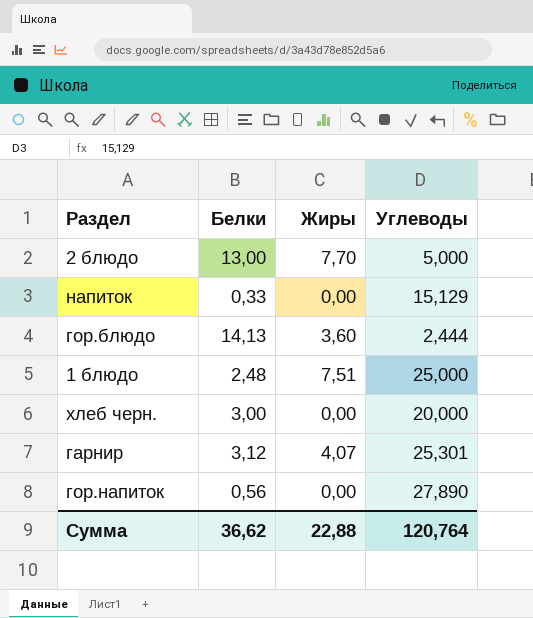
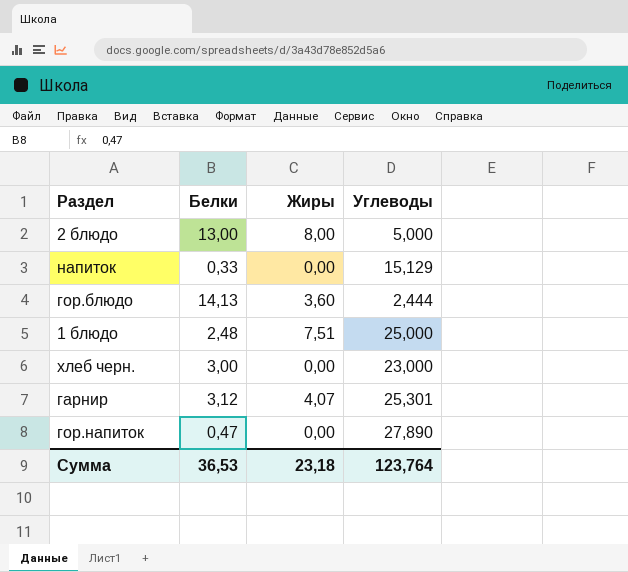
2 блюдо | Жиры: 7,70 -> 8,00
хлеб черн. | Углеводы: 20,000 -> 23,000
гор.напиток | Белки: 0,56 -> 0,47
Сумма | Белки: 36,62 -> 36,53
Сумма | Жиры: 22,88 -> 23,18
Сумма | Углеводы: 120,764 -> 123,764

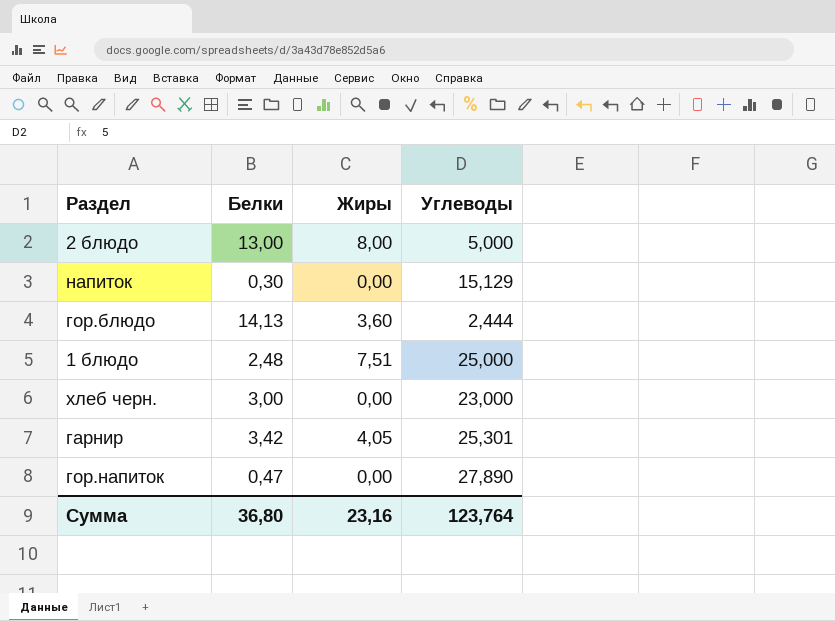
напиток | Белки: 0,33 -> 0,30
гарнир | Белки: 3,12 -> 3,42
гарнир | Жиры: 4,07 -> 4,05
Сумма | Белки: 36,53 -> 36,80
Сумма | Жиры: 23,18 -> 23,16

